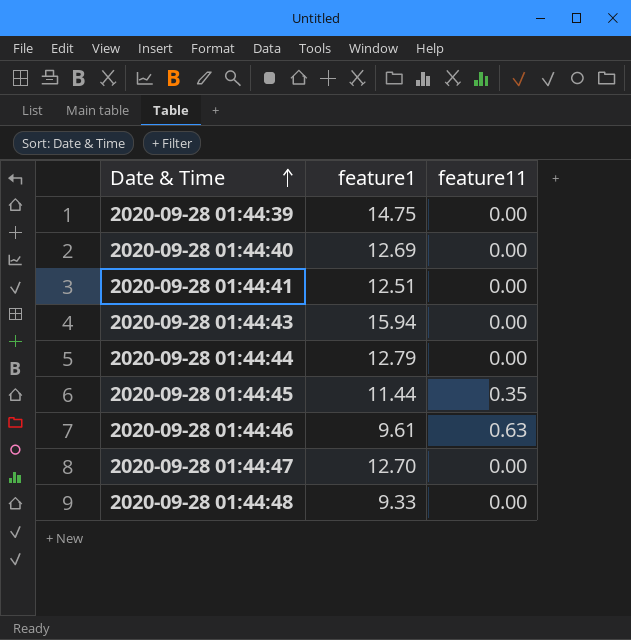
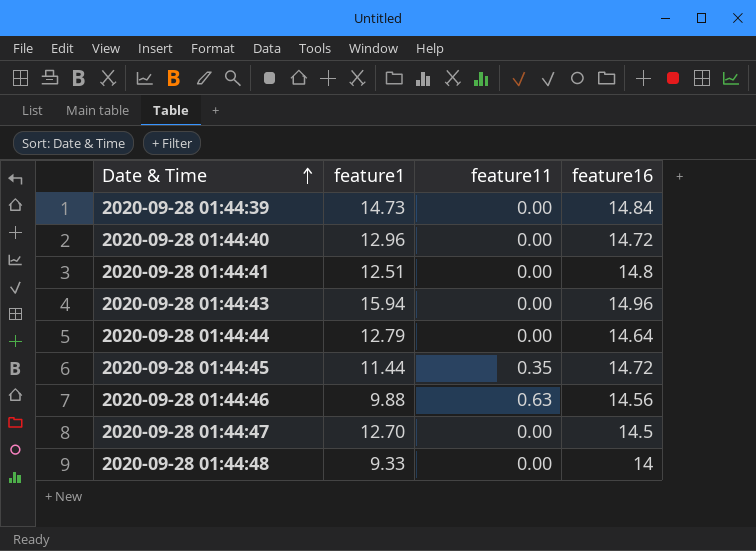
column feature16 | position: none -> 4
2020-09-28 01:44:39 | feature1: 14.75 -> 14.73
2020-09-28 01:44:40 | feature1: 12.69 -> 12.96
2020-09-28 01:44:46 | feature1: 9.61 -> 9.88

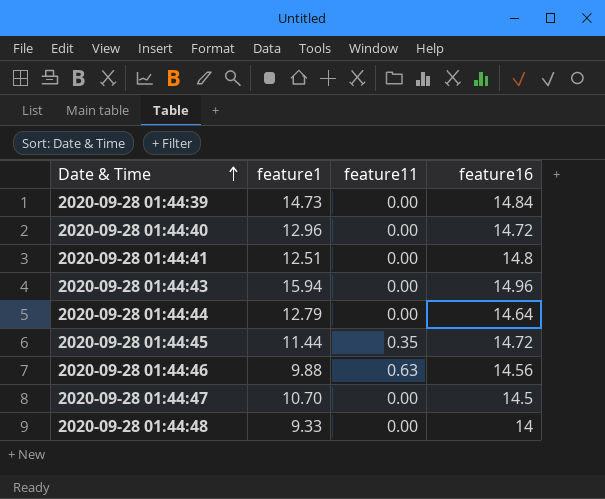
2020-09-28 01:44:47 | feature1: 12.70 -> 10.70

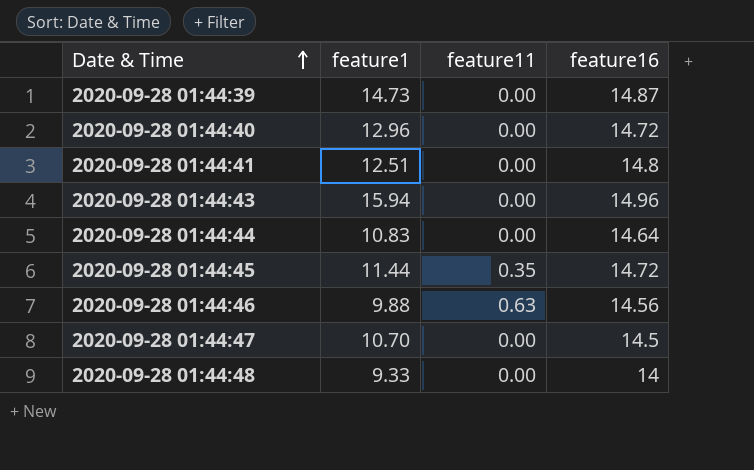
2020-09-28 01:44:39 | feature16: 14.84 -> 14.87
2020-09-28 01:44:44 | feature1: 12.79 -> 10.83

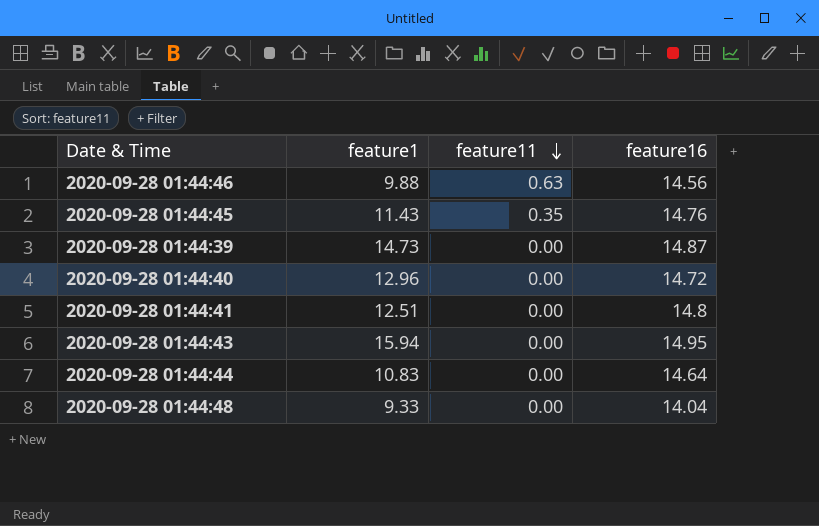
row order: Date & Time ascending -> feature11 descending
row 2020-09-28 01:44:47: 10.70 | 0.00 | 14.5 -> none
2020-09-28 01:44:45 | feature1: 11.44 -> 11.43
2020-09-28 01:44:45 | feature16: 14.72 -> 14.76
2020-09-28 01:44:43 | feature16: 14.96 -> 14.95
2020-09-28 01:44:48 | feature16: 14 -> 14.04

